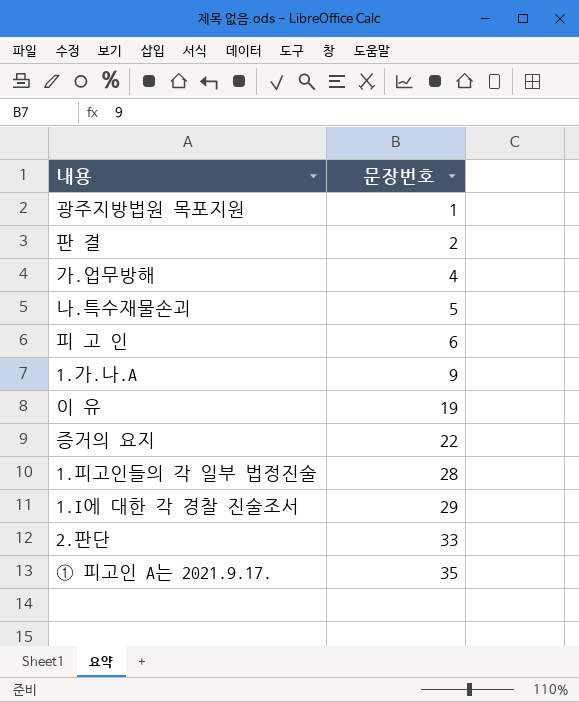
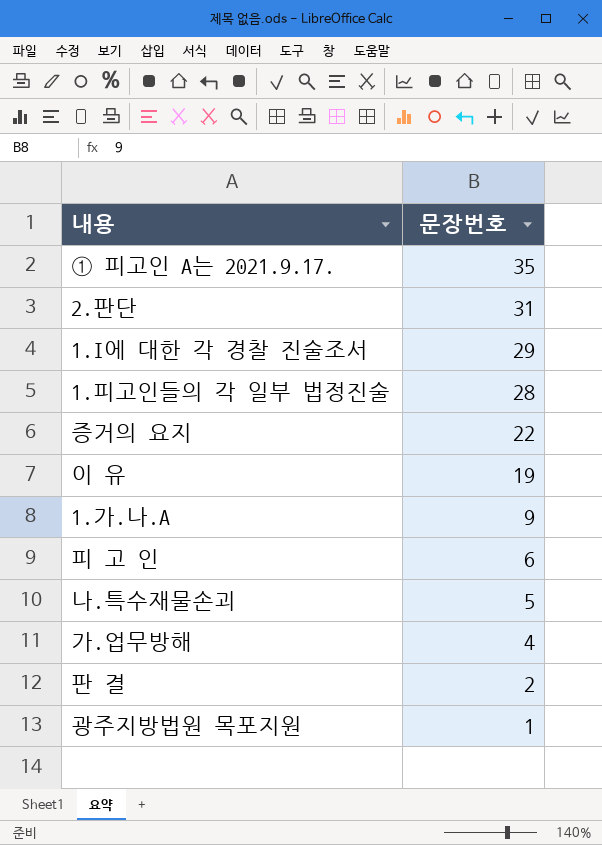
row order: 문장번호 ascending -> 문장번호 descending
2.판단 | 문장번호: 33 -> 31

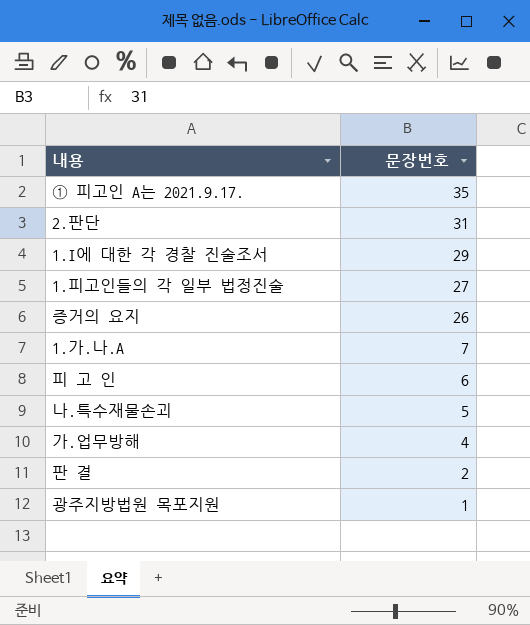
row 이 유: 19 -> none
1.피고인들의 각 일부 법정진술 | 문장번호: 28 -> 27
증거의 요지 | 문장번호: 22 -> 26
1.가.나.A | 문장번호: 9 -> 7

